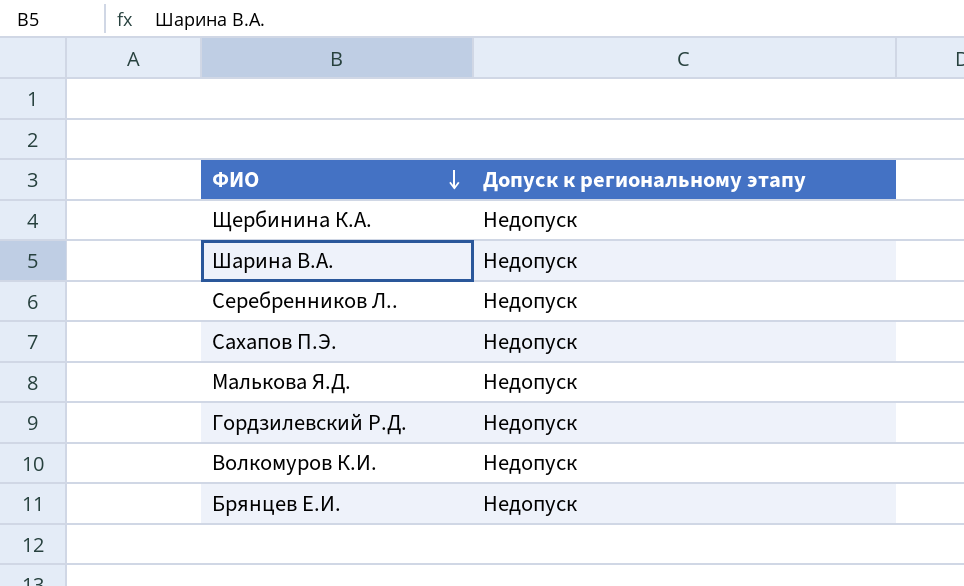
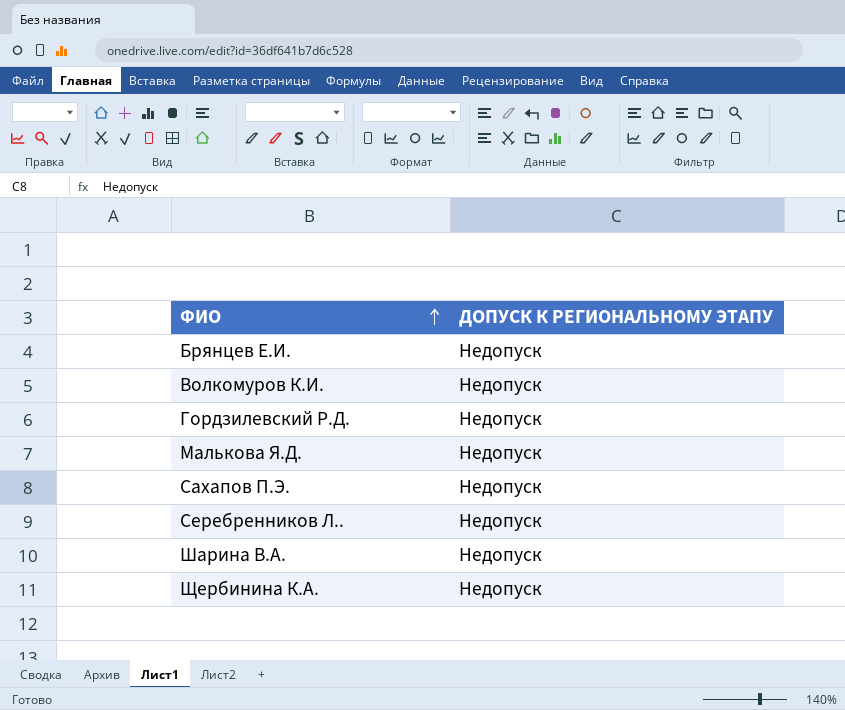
row order: ФИО descending -> ФИО ascending
column name: Допуск к региональному этапу -> ДОПУСК К РЕГИОНАЛЬНОМУ ЭТАПУ

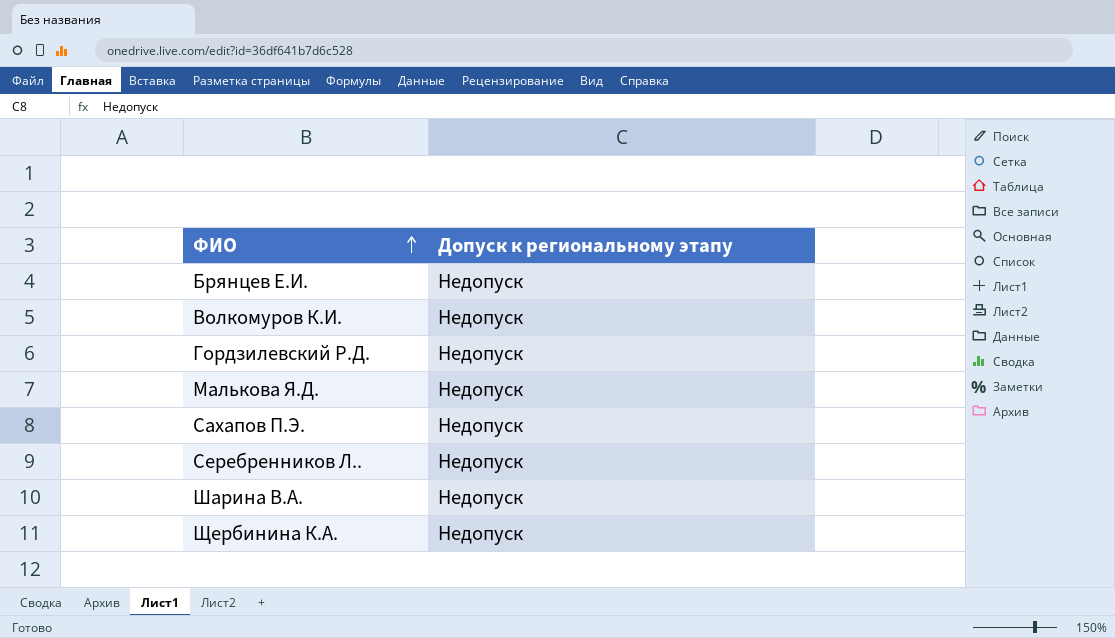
column name: ДОПУСК К РЕГИОНАЛЬНОМУ ЭТАПУ -> Допуск к региональному этапу

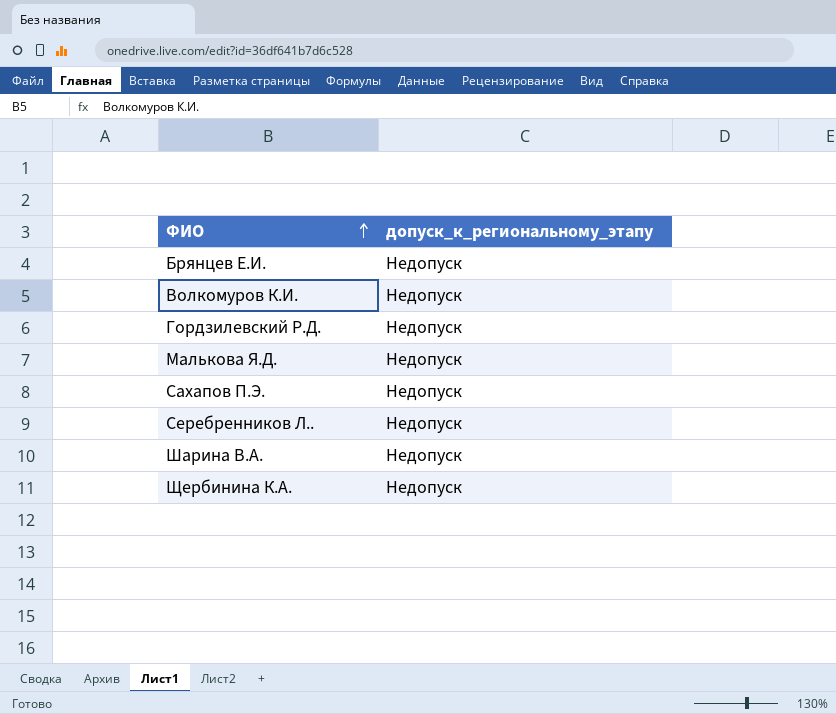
column name: Допуск к региональному этапу -> допуск_к_региональному_этапу

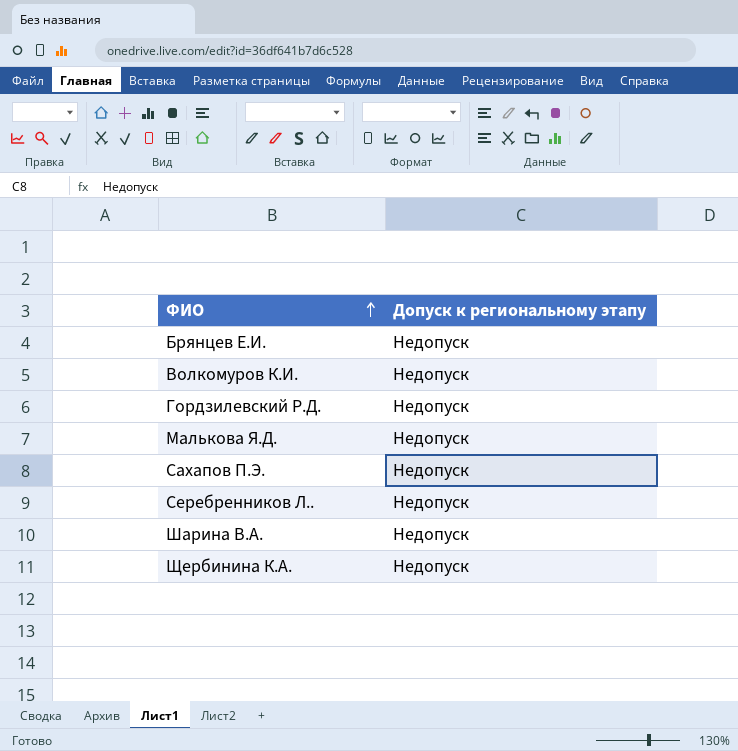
column name: допуск_к_региональному_этапу -> Допуск к региональному этапу

